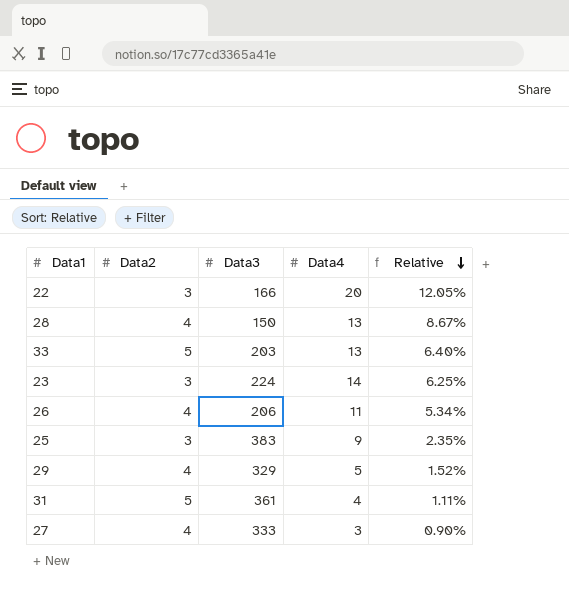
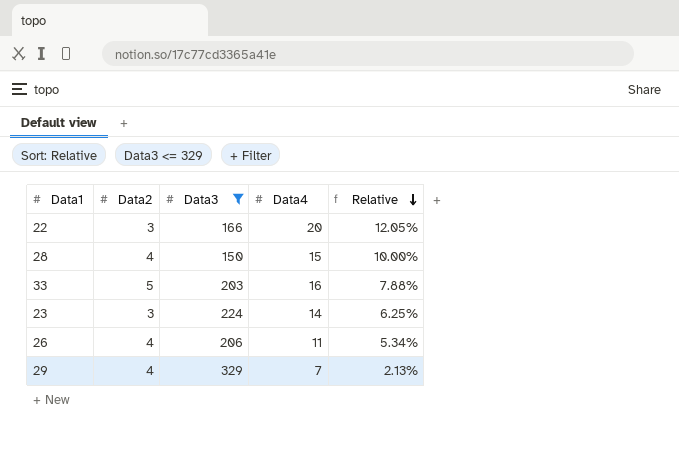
filter: none -> Data3 <= 329
28 | Data4: 13 -> 15
28 | Relative: 8.67% -> 10.00%
33 | Data4: 13 -> 16
33 | Relative: 6.40% -> 7.88%
29 | Data4: 5 -> 7
29 | Relative: 1.52% -> 2.13%

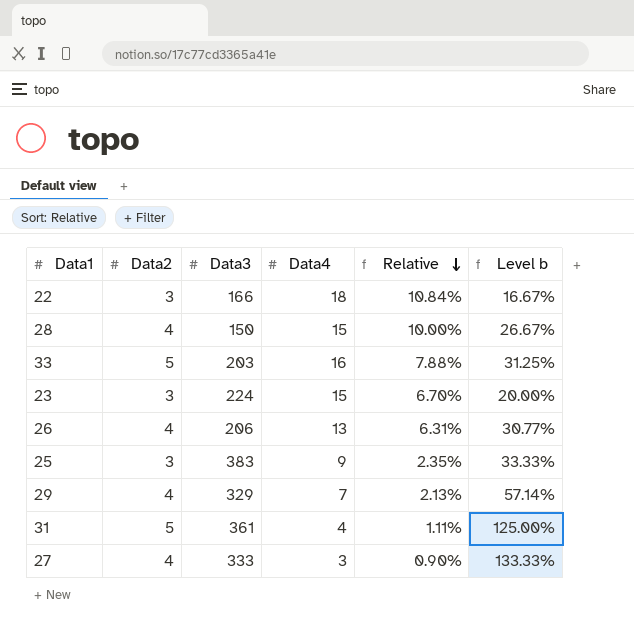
filter: Data3 <= 329 -> none
column Level b | formula: none -> [Data2] / [Data4]
22 | Data4: 20 -> 18
22 | Relative: 12.05% -> 10.84%
23 | Data4: 14 -> 15
23 | Relative: 6.25% -> 6.70%
26 | Data4: 11 -> 13
26 | Relative: 5.34% -> 6.31%

